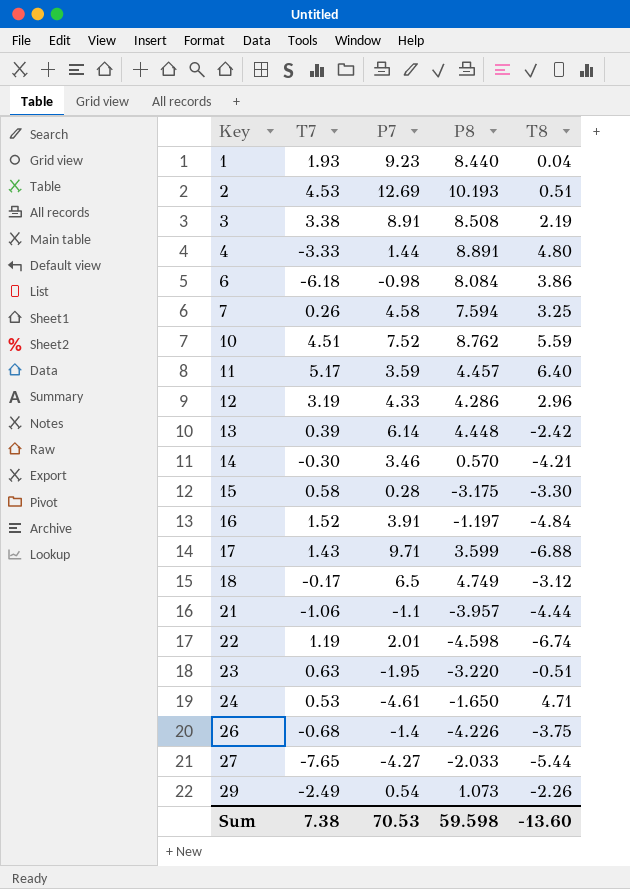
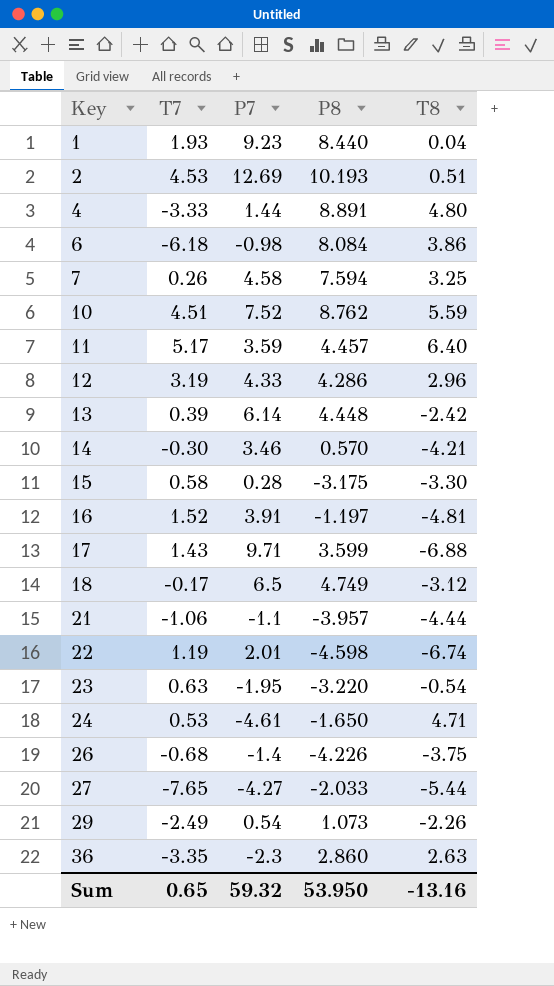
row 3: 3.38 | 8.91 | 8.508 | 2.19 -> none
16 | T8: -4.84 -> -4.81
23 | T8: -0.51 -> -0.54
row 36: none -> -3.35 | -2.3 | 2.860 | 2.63
Sum | T7: 7.38 -> 0.65
Sum | P7: 70.53 -> 59.32
Sum | P8: 59.598 -> 53.950
Sum | T8: -13.60 -> -13.16

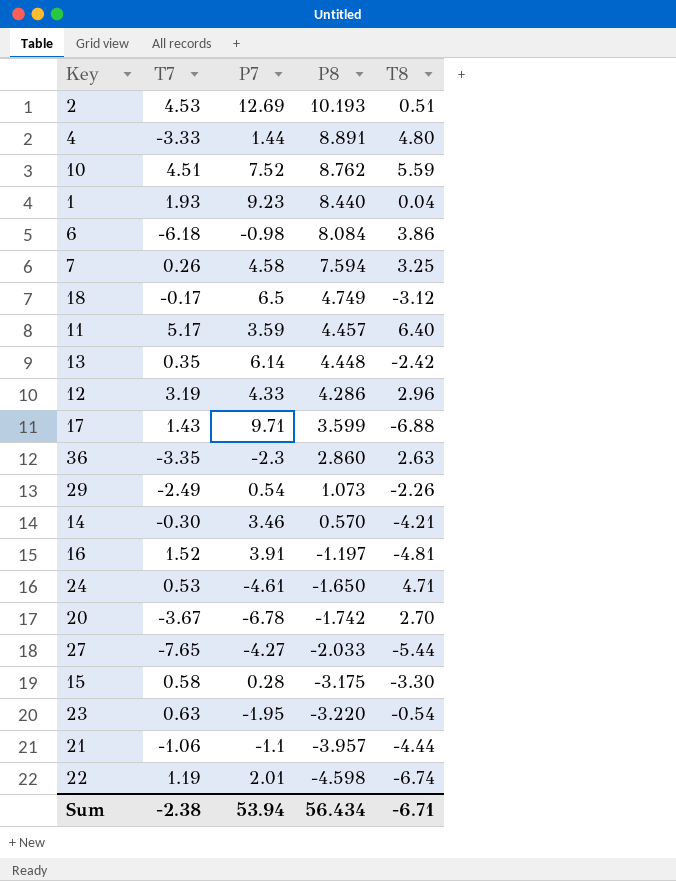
row order: Key ascending -> P8 descending
row 26: -0.68 | -1.4 | -4.226 | -3.75 -> none
13 | T7: 0.39 -> 0.35
row 20: none -> -3.67 | -6.78 | -1.742 | 2.70
Sum | T7: 0.65 -> -2.38
Sum | P7: 59.32 -> 53.94
Sum | P8: 53.950 -> 56.434
Sum | T8: -13.16 -> -6.71

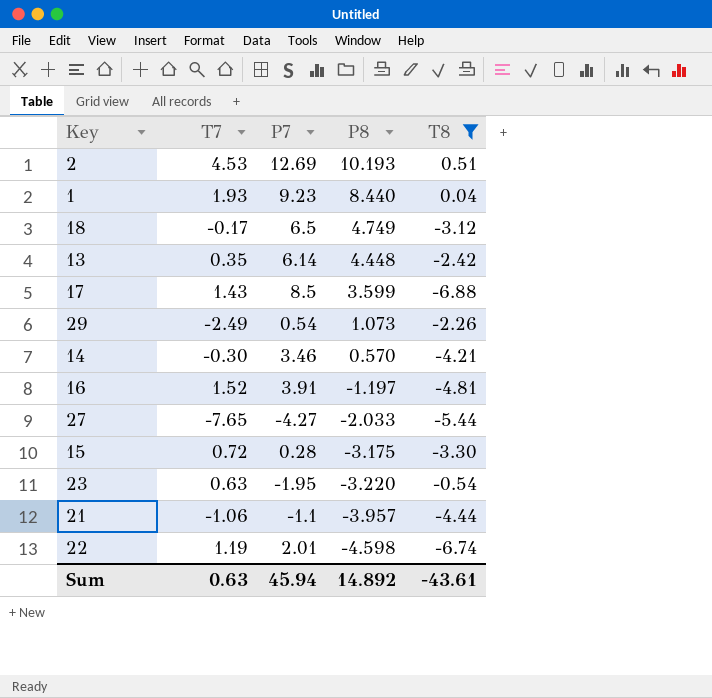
filter: none -> T8 <= 0.51
17 | P7: 9.71 -> 8.5
15 | T7: 0.58 -> 0.72
Sum | T7: -2.38 -> 0.63
Sum | P7: 53.94 -> 45.94
Sum | P8: 56.434 -> 14.892
Sum | T8: -6.71 -> -43.61

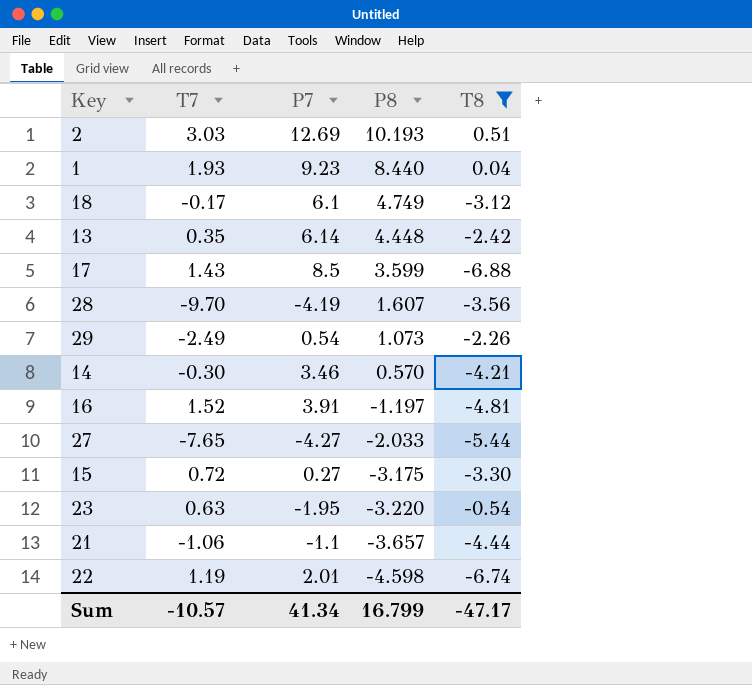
2 | T7: 4.53 -> 3.03
18 | P7: 6.5 -> 6.1
row 28: none -> -9.70 | -4.19 | 1.607 | -3.56
15 | P7: 0.28 -> 0.27
21 | P8: -3.957 -> -3.657
Sum | T7: 0.63 -> -10.57
Sum | P7: 45.94 -> 41.34
Sum | P8: 14.892 -> 16.799
Sum | T8: -43.61 -> -47.17

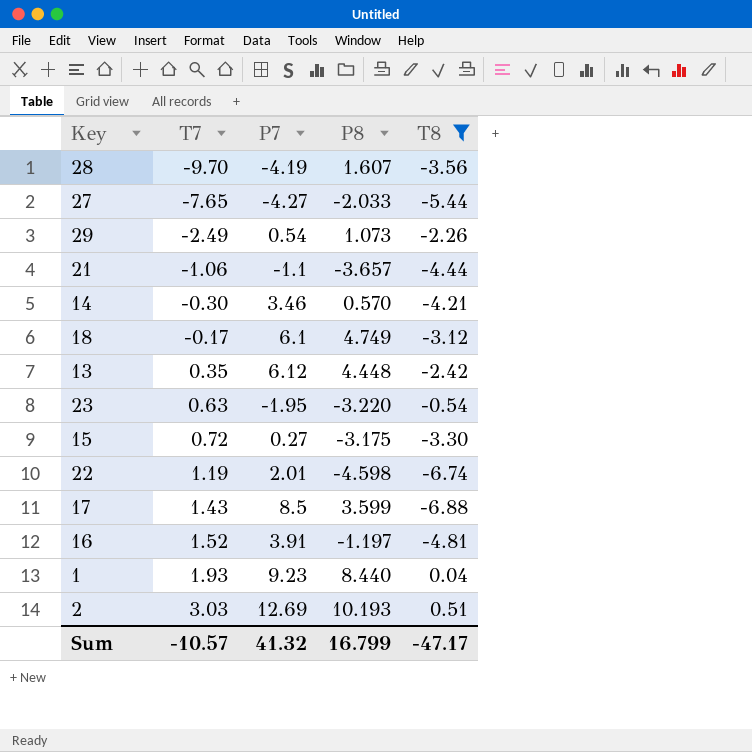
row order: P8 descending -> T7 ascending
13 | P7: 6.14 -> 6.12
Sum | P7: 41.34 -> 41.32

